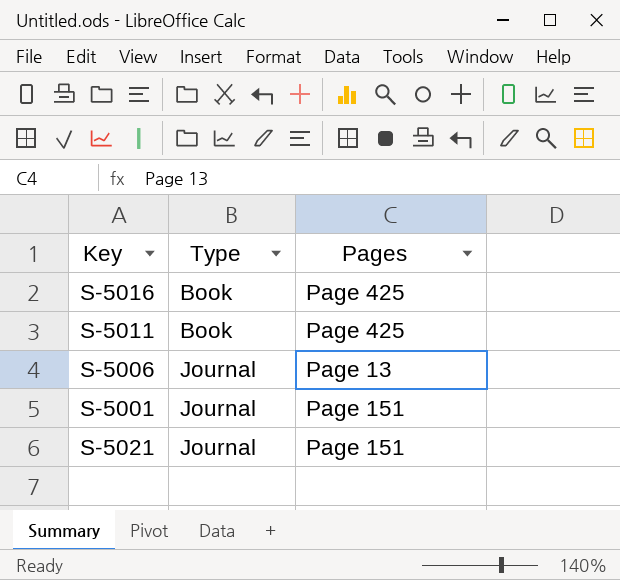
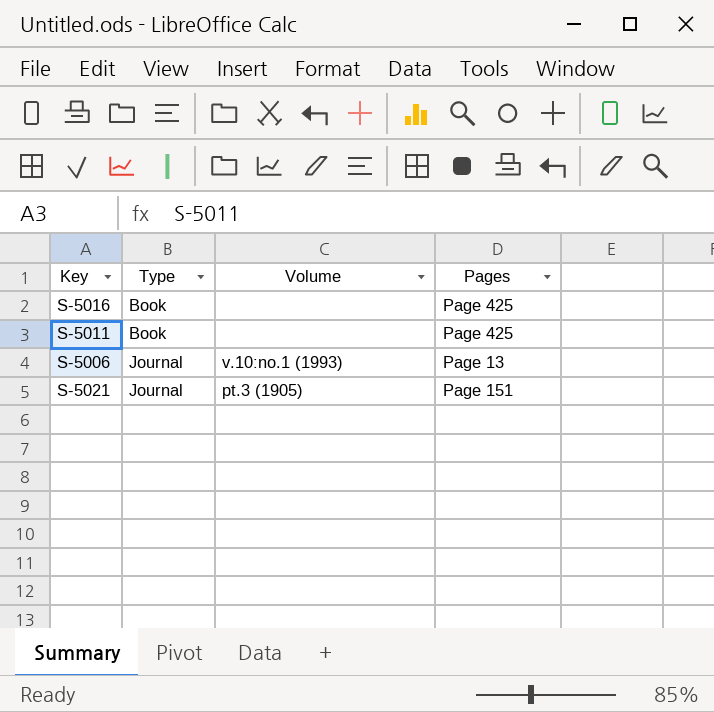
column Volume | position: none -> 3
row S-5001: Journal | Page 151 -> none

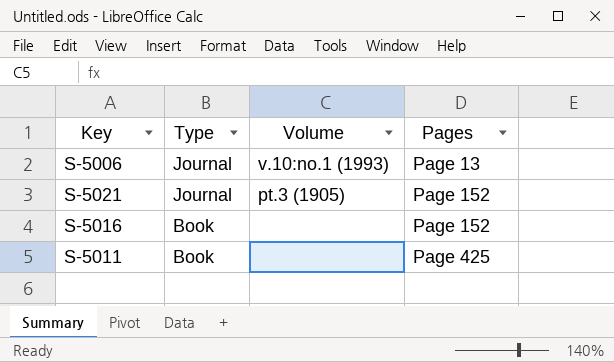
row order: Type ascending -> Type descending
S-5021 | Pages: Page 151 -> Page 152
S-5016 | Pages: Page 425 -> Page 152

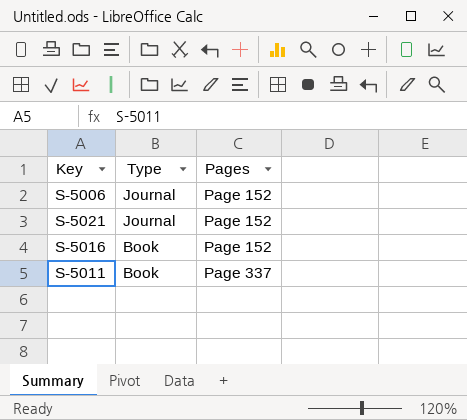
column Volume | position: 3 -> none
S-5006 | Pages: Page 13 -> Page 152
S-5011 | Pages: Page 425 -> Page 337

